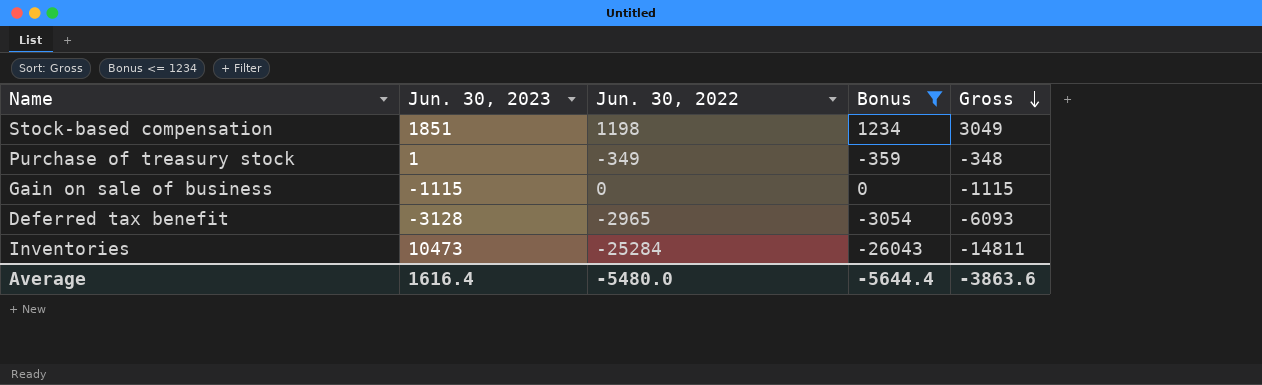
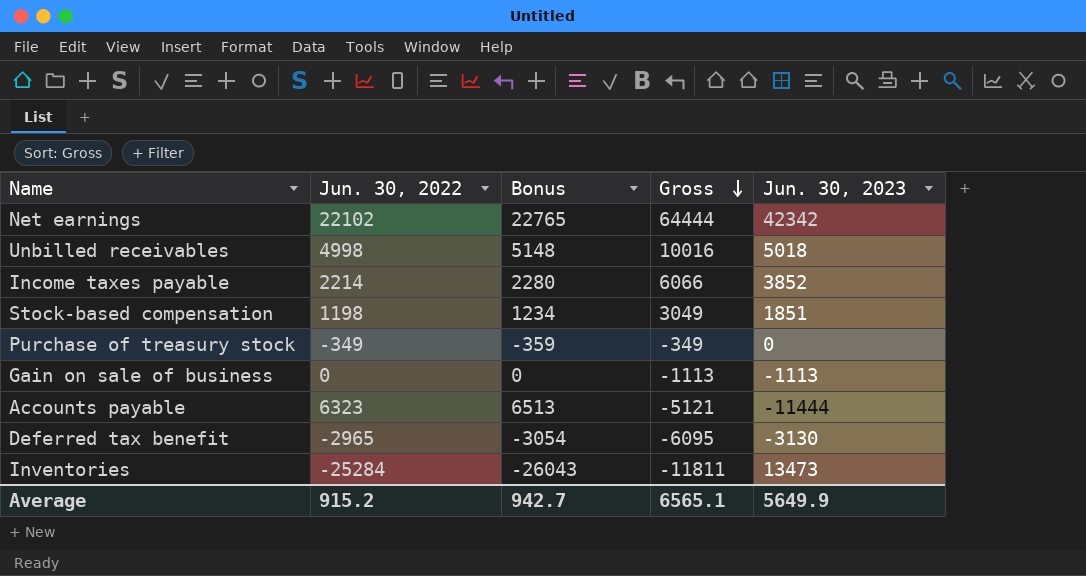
filter: Bonus <= 1234 -> none
column Jun. 30, 2023 | position: 2 -> 5
Purchase of treasury stock | Gross: -348 -> -349
Purchase of treasury stock | Jun. 30, 2023: 1 -> 0
Gain on sale of business | Gross: -1115 -> -1113
Gain on sale of business | Jun. 30, 2023: -1115 -> -1113
Deferred tax benefit | Gross: -6093 -> -6095
Deferred tax benefit | Jun. 30, 2023: -3128 -> -3130
Inventories | Gross: -14811 -> -11811
Inventories | Jun. 30, 2023: 10473 -> 13473
Average | Jun. 30, 2022: -5480.0 -> 915.2
Average | Bonus: -5644.4 -> 942.7
Average | Gross: -3863.6 -> 6565.1
Average | Jun. 30, 2023: 1616.4 -> 5649.9

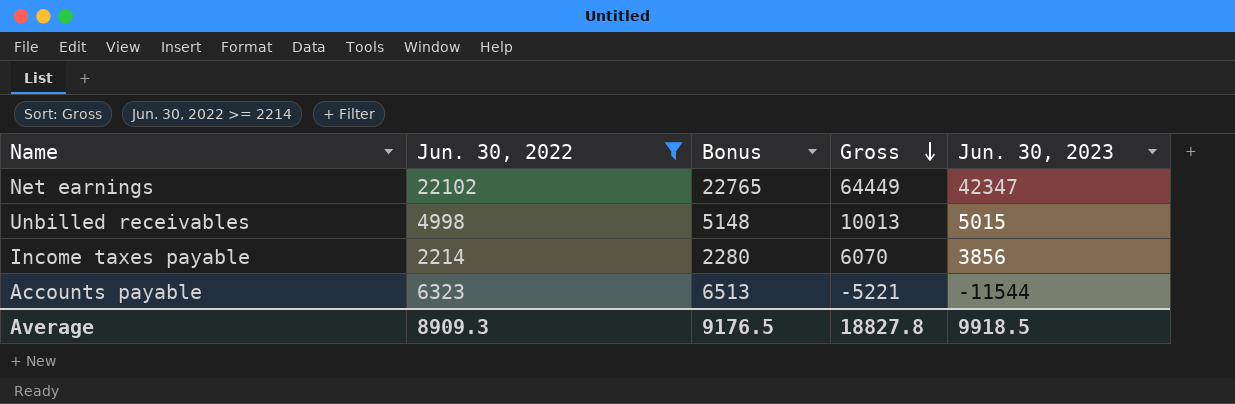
filter: none -> Jun. 30, 2022 >= 2214
Net earnings | Gross: 64444 -> 64449
Net earnings | Jun. 30, 2023: 42342 -> 42347
Unbilled receivables | Gross: 10016 -> 10013
Unbilled receivables | Jun. 30, 2023: 5018 -> 5015
Income taxes payable | Gross: 6066 -> 6070
Income taxes payable | Jun. 30, 2023: 3852 -> 3856
Accounts payable | Gross: -5121 -> -5221
Accounts payable | Jun. 30, 2023: -11444 -> -11544
Average | Jun. 30, 2022: 915.2 -> 8909.3
Average | Bonus: 942.7 -> 9176.5
Average | Gross: 6565.1 -> 18827.8
Average | Jun. 30, 2023: 5649.9 -> 9918.5

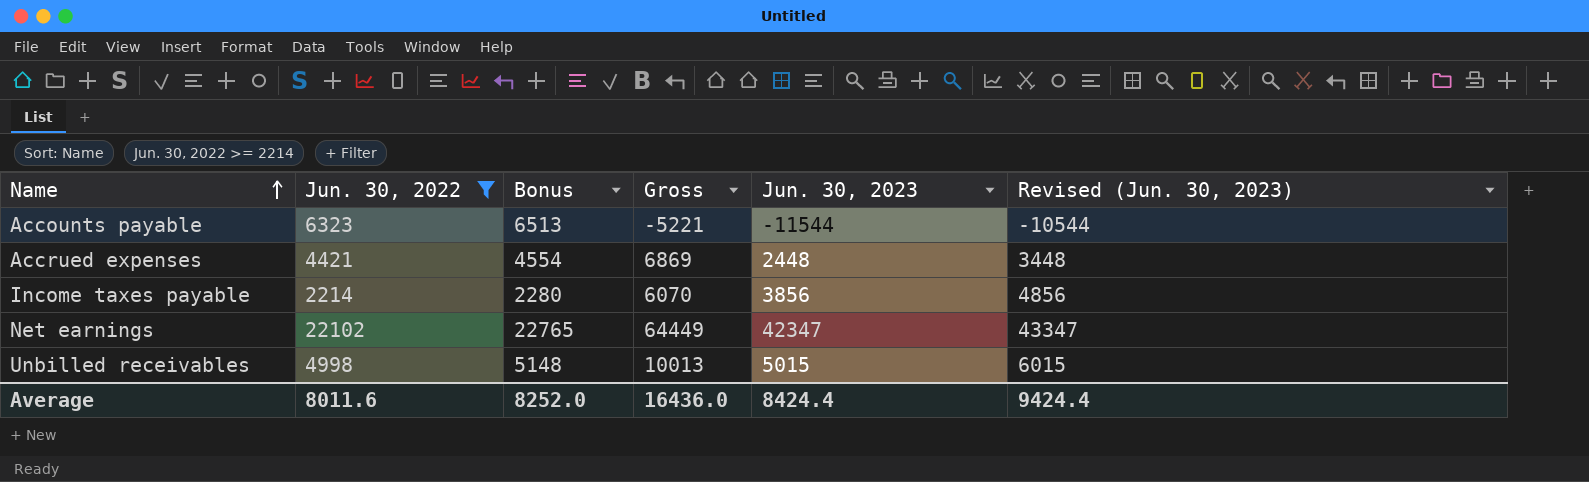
row order: Gross descending -> Name ascending
column Revised (Jun. 30, 2023) | formula: none -> [Jun. 30, 2023] + 1000
row Accrued expenses: none -> 4421 | 4554 | 6869 | 2448 | 3448
Average | Jun. 30, 2022: 8909.3 -> 8011.6
Average | Bonus: 9176.5 -> 8252.0
Average | Gross: 18827.8 -> 16436.0
Average | Jun. 30, 2023: 9918.5 -> 8424.4

